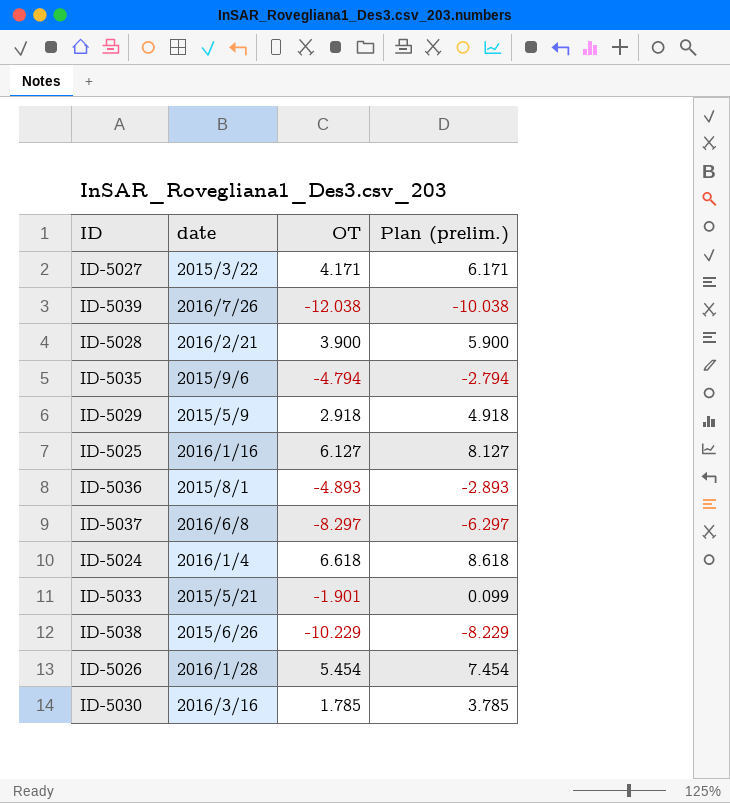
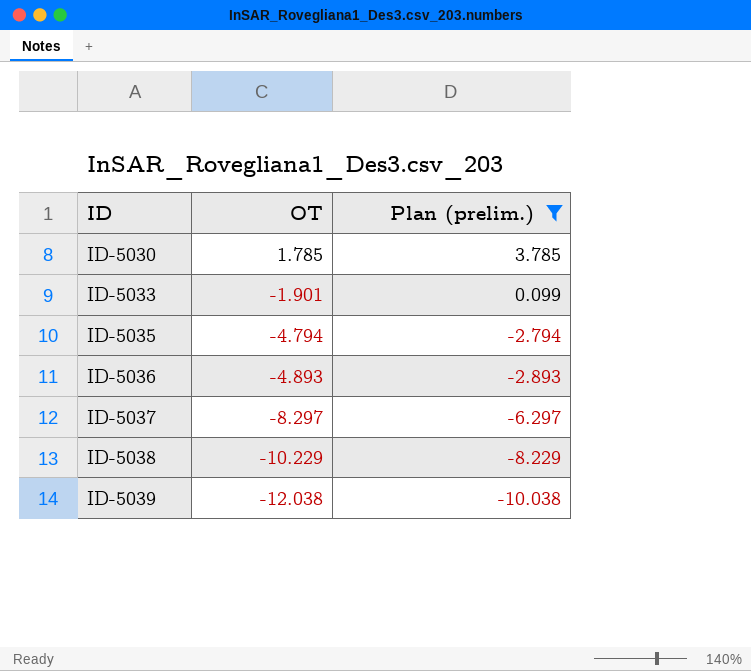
filter: none -> Plan (prelim.) <= 3.785
row order: none -> ID ascending
column date | position: 2 -> none

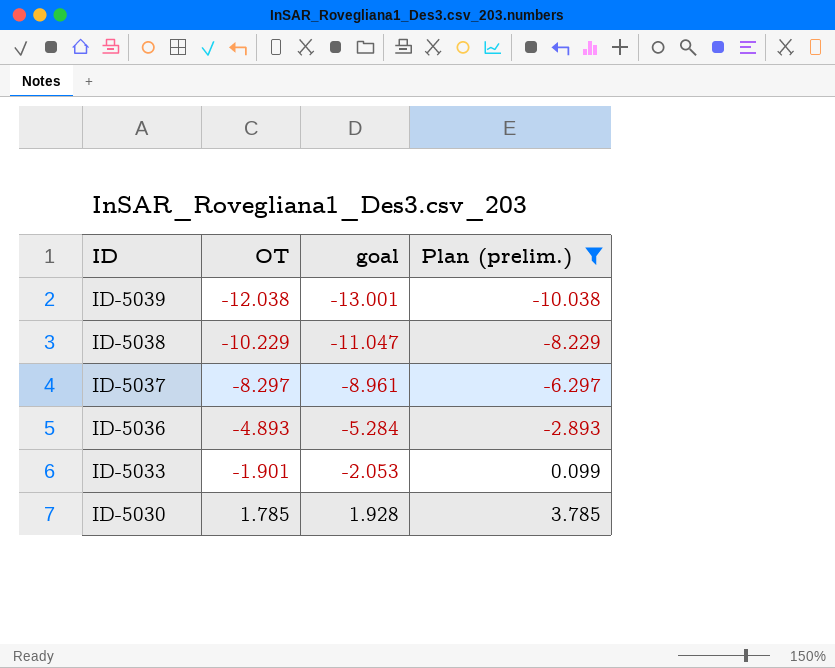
row order: ID ascending -> ID descending
column goal | formula: none -> [OT] * 1.08
row ID-5035: -4.794 | -2.794 -> none

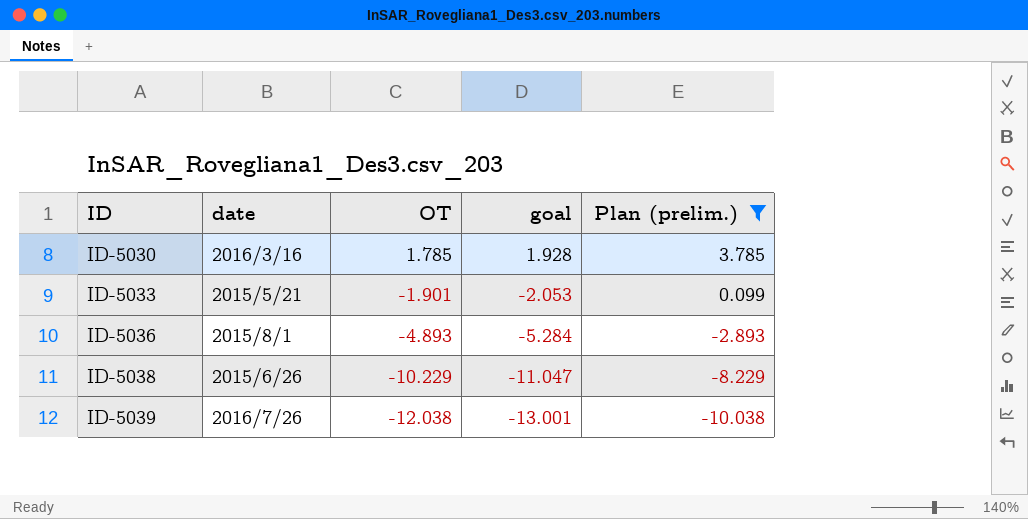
row order: ID descending -> ID ascending
column date | position: none -> 2
row ID-5037: -8.297 | -8.961 | -6.297 -> none

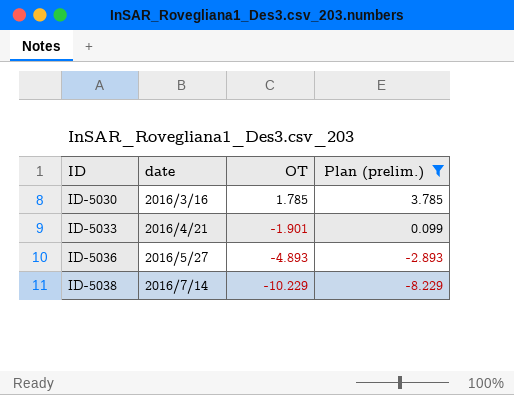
column goal | formula: [OT] * 1.08 -> none
row ID-5039: 2016/7/26 | -12.038 | -13.001 | -10.038 -> none
ID-5033 | date: 2015/5/21 -> 2016/4/21
ID-5036 | date: 2015/8/1 -> 2016/5/27
ID-5038 | date: 2015/6/26 -> 2016/7/14

